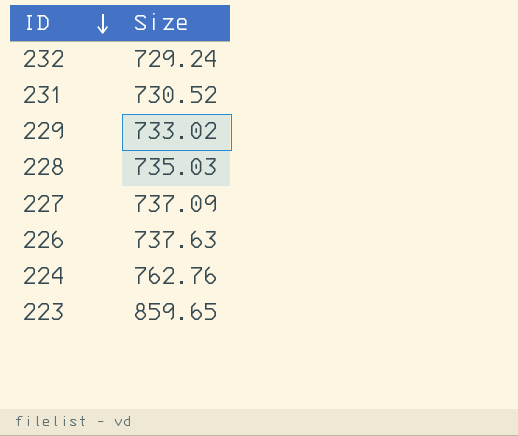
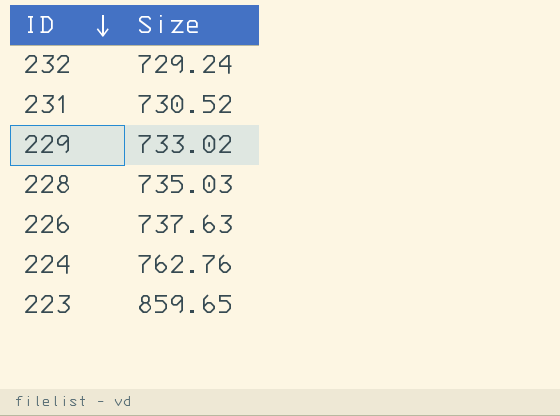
row 227: 737.09 -> none

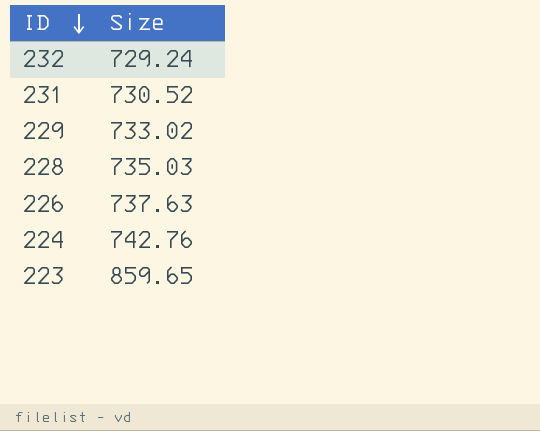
224 | Size: 762.76 -> 742.76

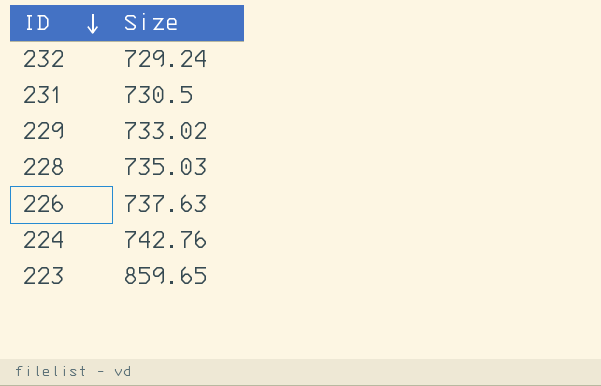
231 | Size: 730.52 -> 730.5

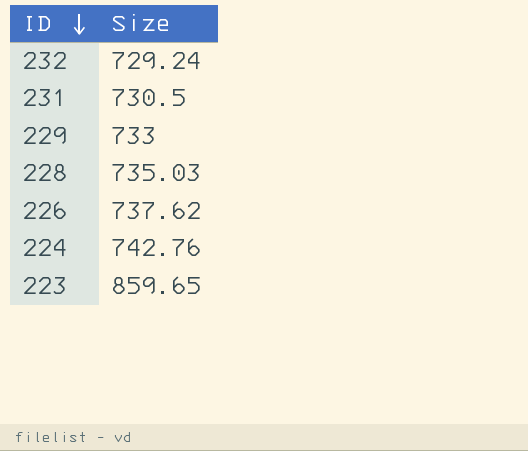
229 | Size: 733.02 -> 733
226 | Size: 737.63 -> 737.62

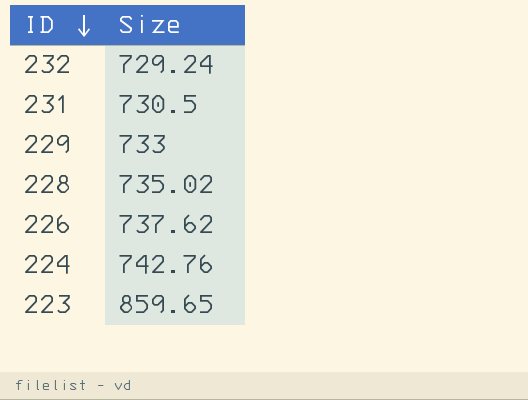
228 | Size: 735.03 -> 735.02

